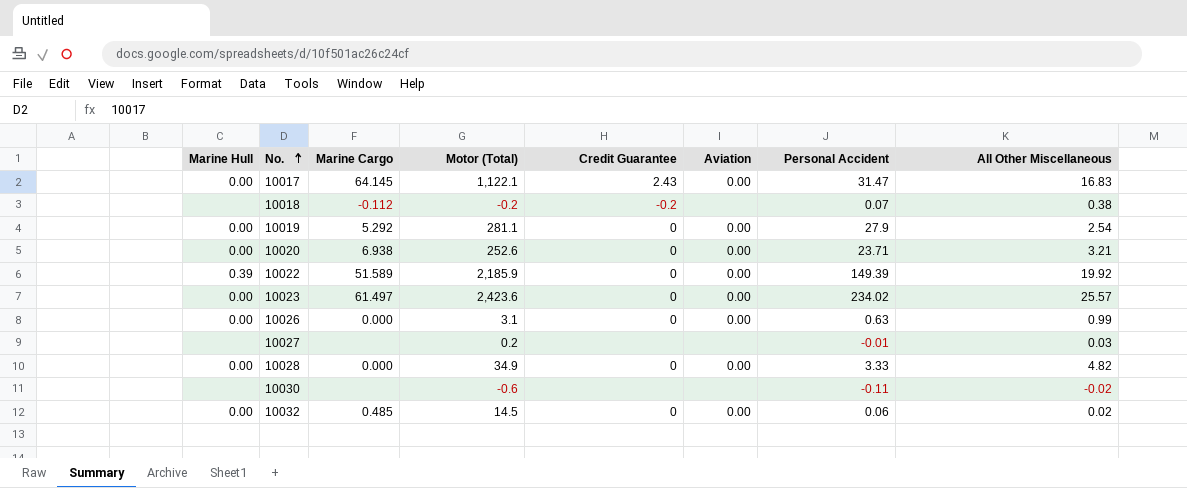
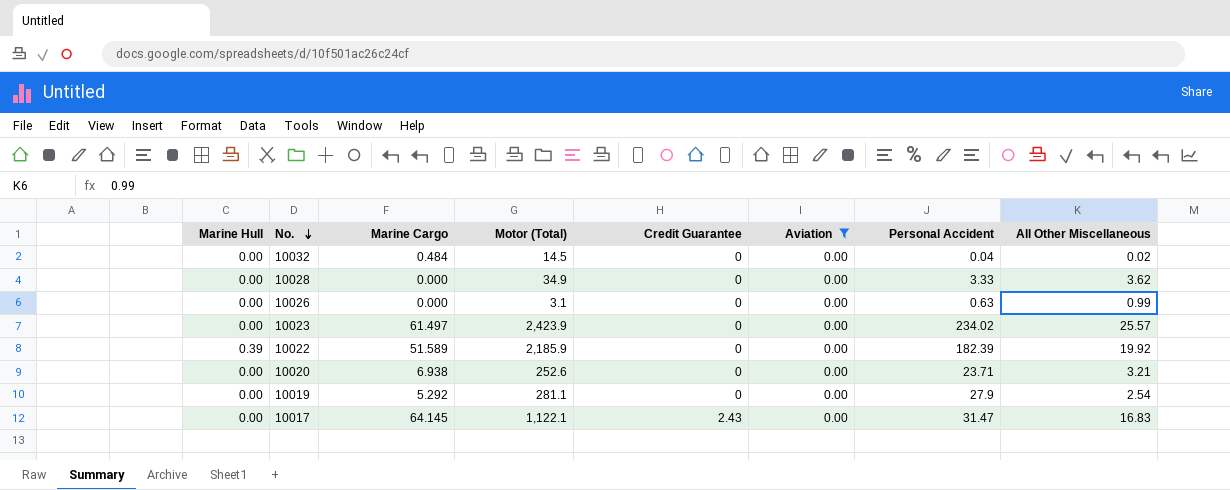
filter: none -> Aviation = 0.00
row order: No. ascending -> No. descending
10032 | Marine Cargo: 0.485 -> 0.484
10032 | Personal Accident: 0.06 -> 0.04
10028 | All Other Miscellaneous: 4.82 -> 3.62
10023 | Motor (Total): 2,423.6 -> 2,423.9
10022 | Personal Accident: 149.39 -> 182.39

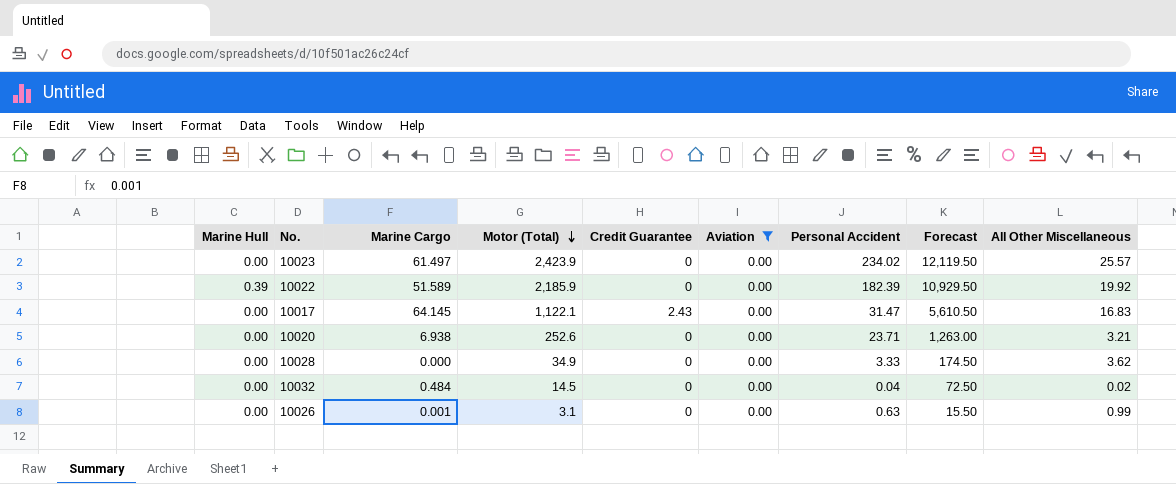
row order: No. descending -> Motor (Total) descending
column Forecast | formula: none -> [Motor (Total)] * 5
row 10019: 0.00 | 5.292 | 281.1 | 0 | 0.00 | 27.9 | 2.54 -> none
10026 | Marine Cargo: 0.000 -> 0.001

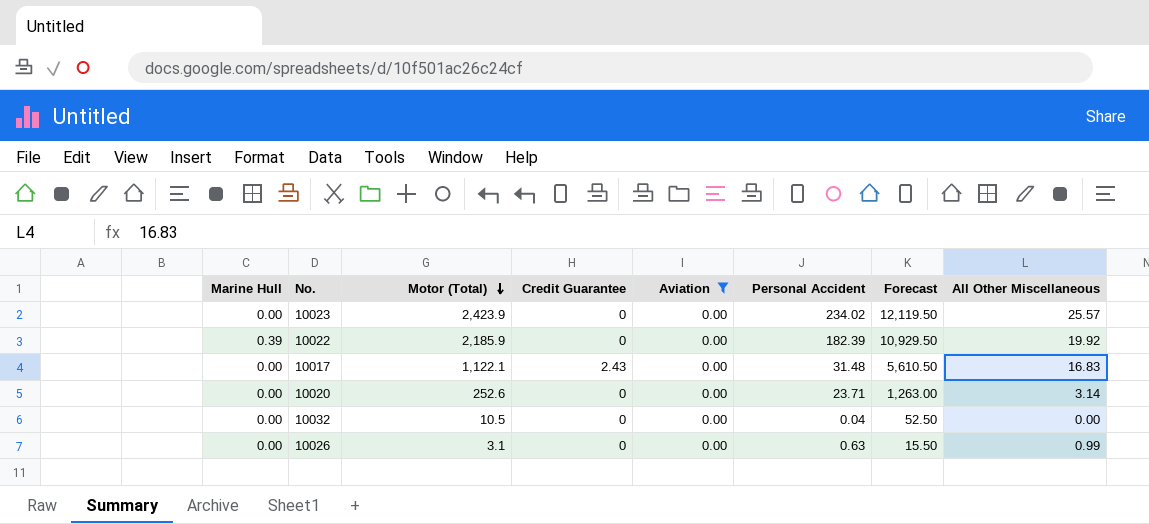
column Marine Cargo | position: 3 -> none
row 10028: 0.00 | 0.000 | 34.9 | 0 | 0.00 | 3.33 | 174.50 | 3.62 -> none
10017 | Personal Accident: 31.47 -> 31.48
10020 | All Other Miscellaneous: 3.21 -> 3.14
10032 | Motor (Total): 14.5 -> 10.5
10032 | Forecast: 72.50 -> 52.50
10032 | All Other Miscellaneous: 0.02 -> 0.00

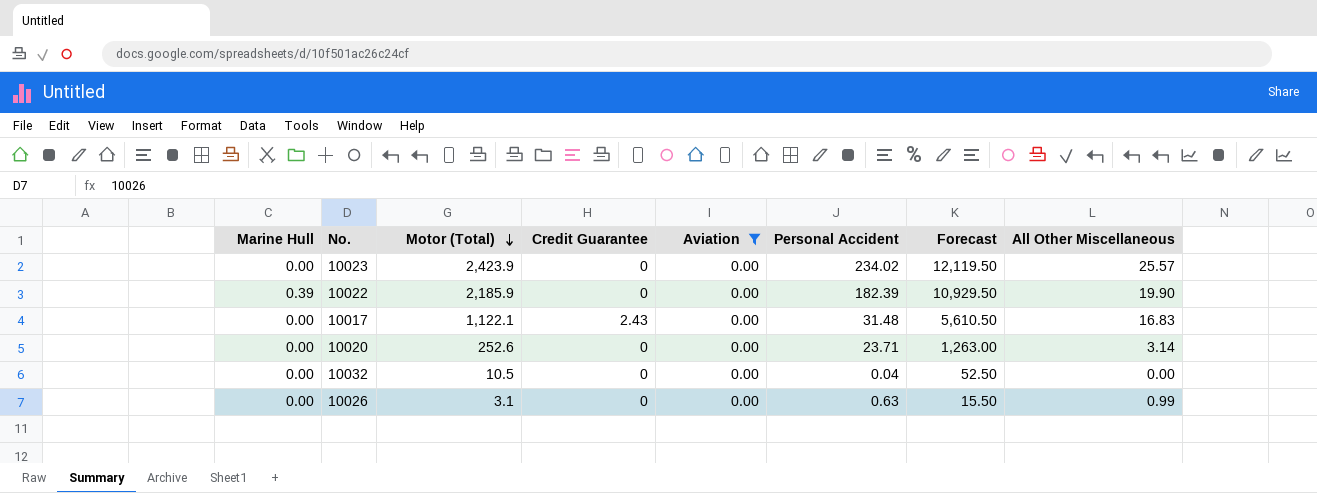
10022 | All Other Miscellaneous: 19.92 -> 19.90

